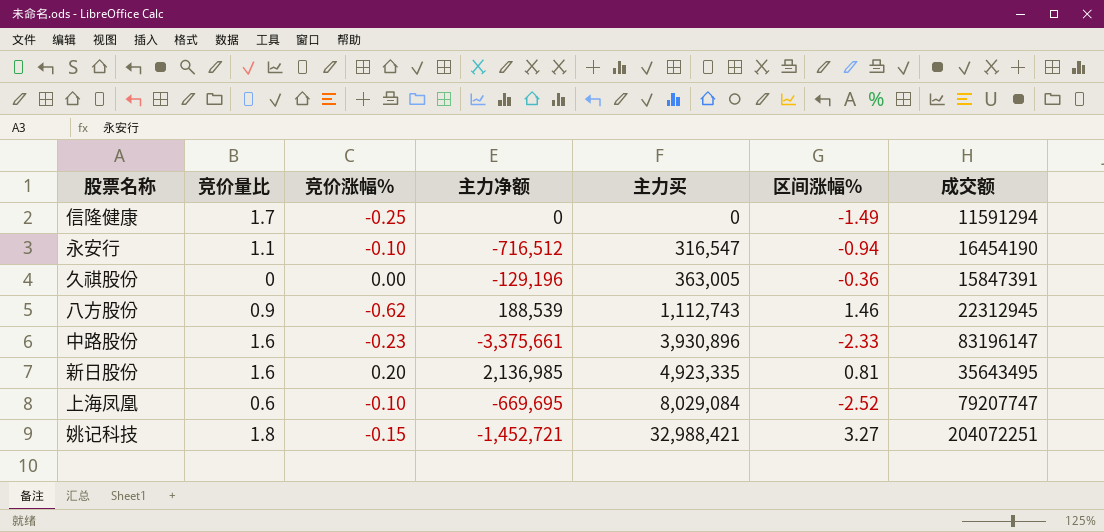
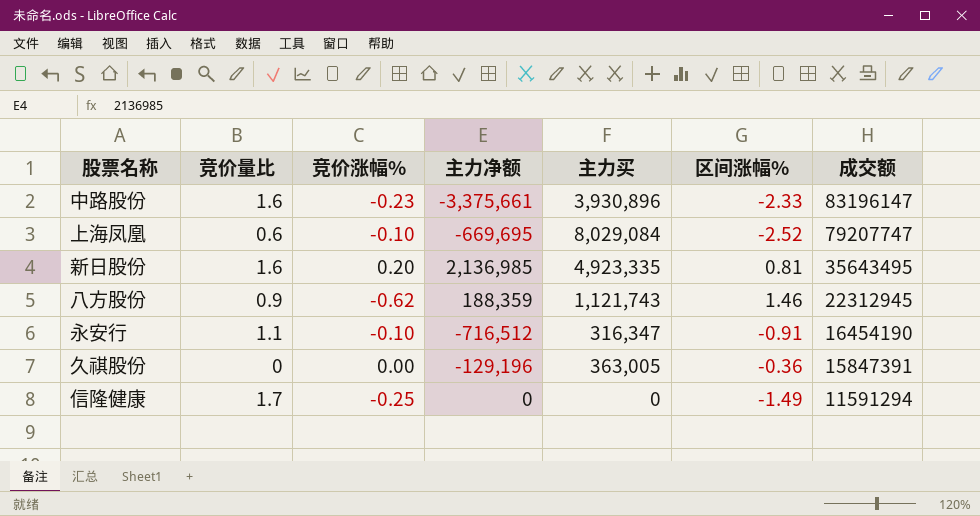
row order: 主力买 ascending -> 成交额 descending
row 姚记科技: 1.8 | -0.15 | -1,452,721 | 32,988,421 | 3.27 | 204072251 -> none
八方股份 | 主力净额: 188,539 -> 188,359
八方股份 | 主力买: 1,112,743 -> 1,121,743
永安行 | 主力买: 316,547 -> 316,347
永安行 | 区间涨幅%: -0.94 -> -0.91

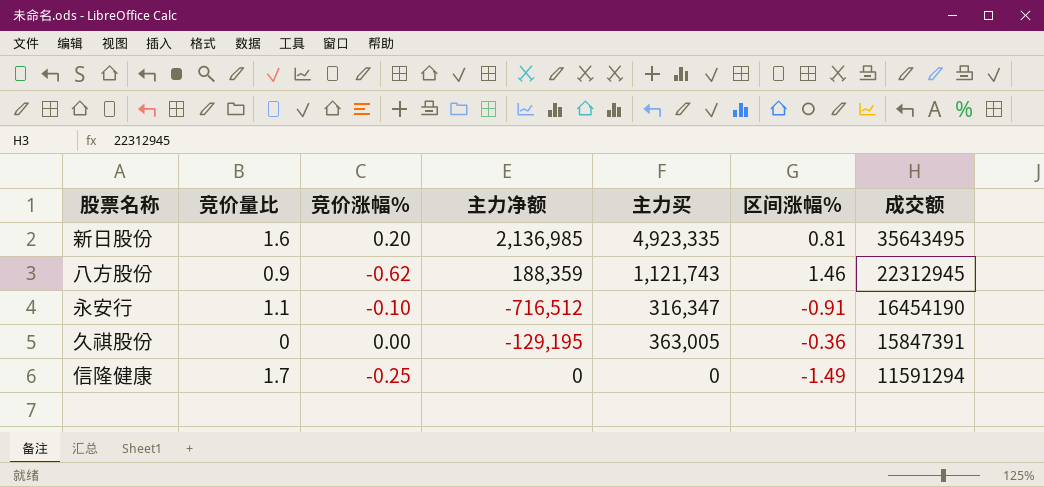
row 中路股份: 1.6 | -0.23 | -3,375,661 | 3,930,896 | -2.33 | 83196147 -> none
row 上海凤凰: 0.6 | -0.10 | -669,695 | 8,029,084 | -2.52 | 79207747 -> none
久祺股份 | 主力净额: -129,196 -> -129,195

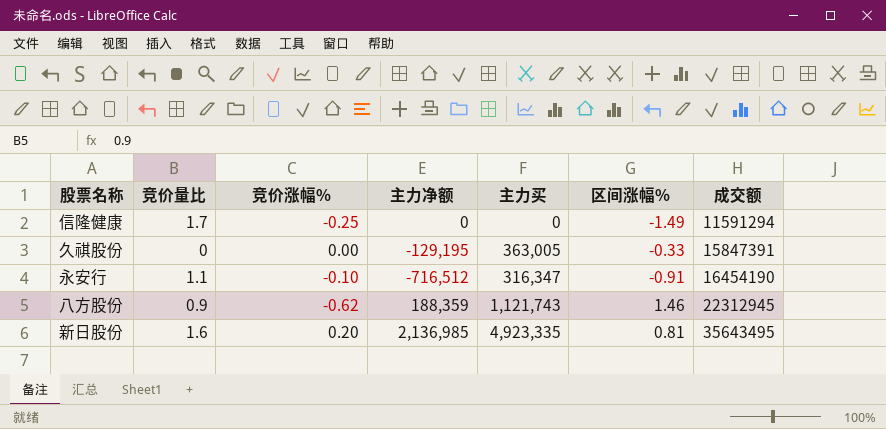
row order: 成交额 descending -> 成交额 ascending
久祺股份 | 区间涨幅%: -0.36 -> -0.33

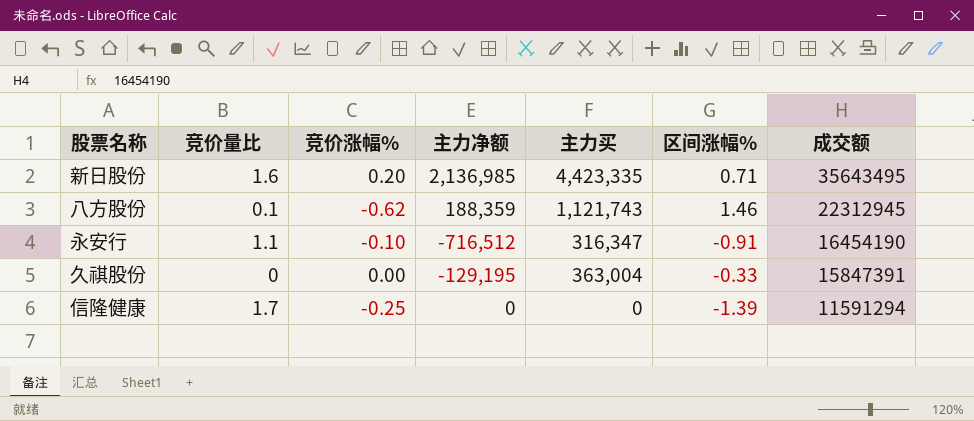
row order: 成交额 ascending -> 成交额 descending
新日股份 | 主力买: 4,923,335 -> 4,423,335
新日股份 | 区间涨幅%: 0.81 -> 0.71
八方股份 | 竞价量比: 0.9 -> 0.1
久祺股份 | 主力买: 363,005 -> 363,004
信隆健康 | 区间涨幅%: -1.49 -> -1.39

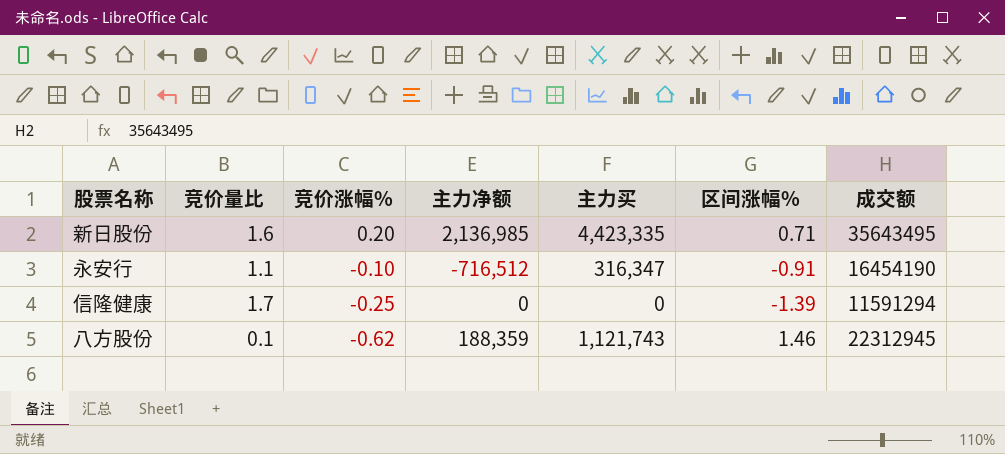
row order: 成交额 descending -> 竞价涨幅% descending
row 久祺股份: 0 | 0.00 | -129,195 | 363,004 | -0.33 | 15847391 -> none

